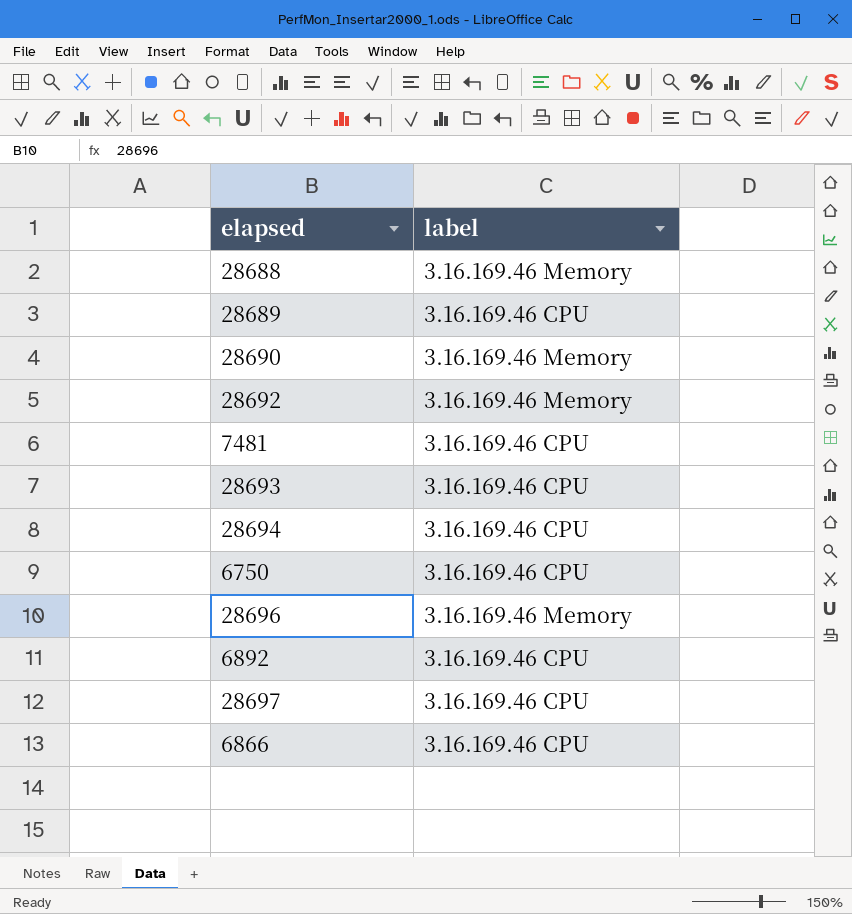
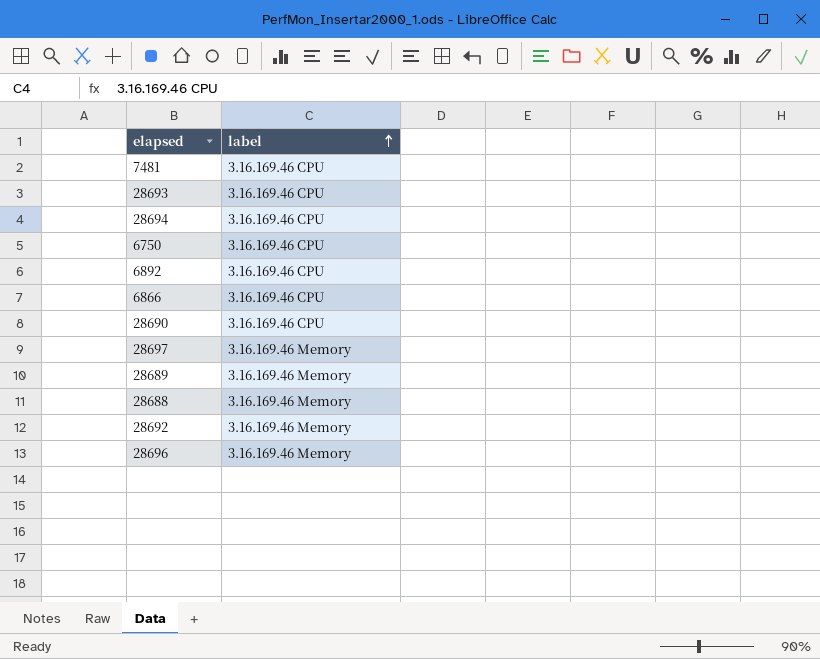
row order: none -> label ascending
28690 | label: 3.16.169.46 Memory -> 3.16.169.46 CPU
28697 | label: 3.16.169.46 CPU -> 3.16.169.46 Memory
28689 | label: 3.16.169.46 CPU -> 3.16.169.46 Memory

